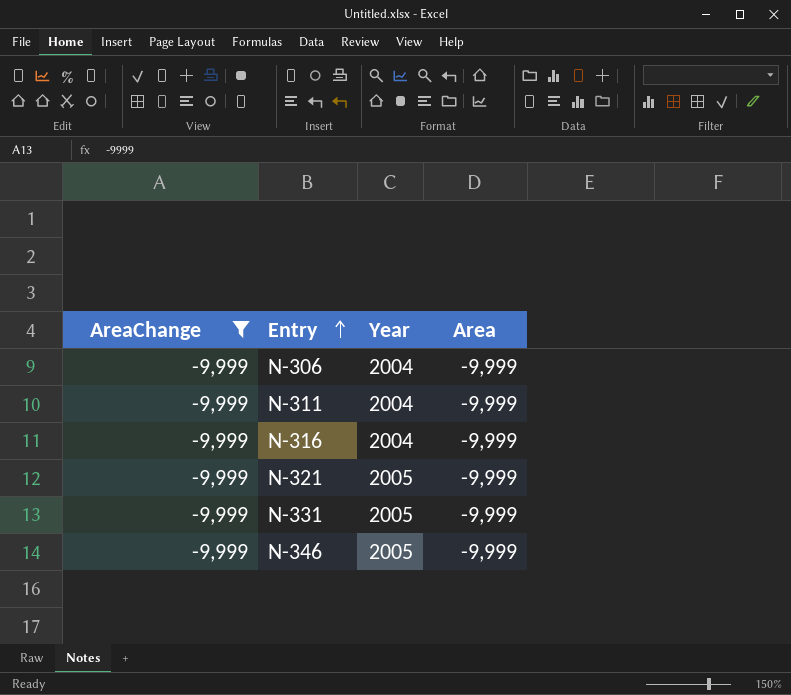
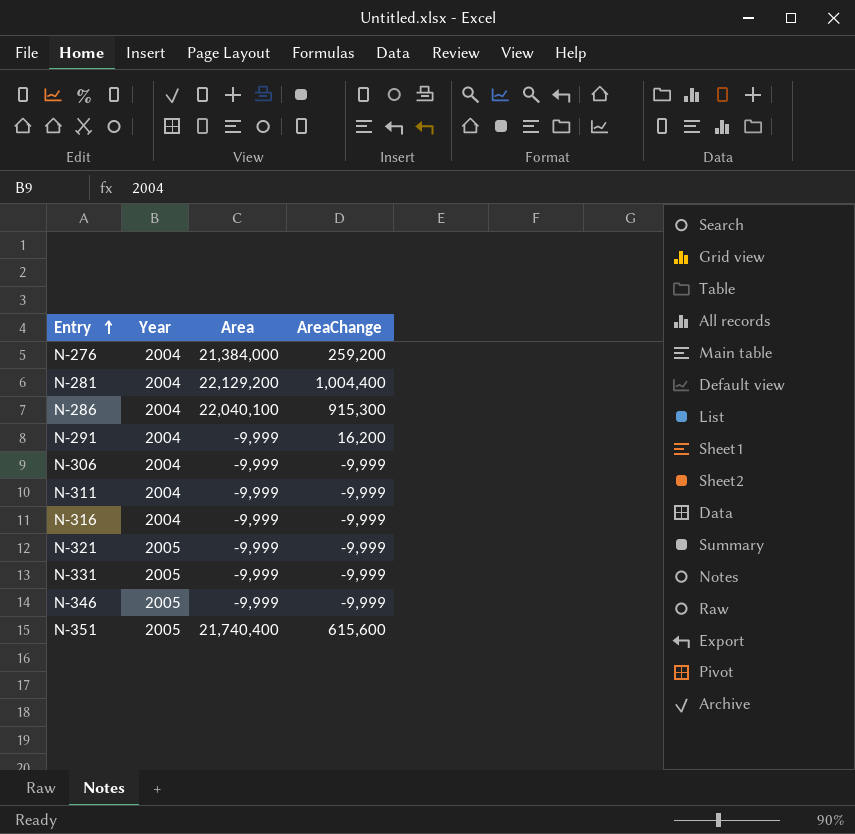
filter: AreaChange = -9,999 -> none
column AreaChange | position: 1 -> 4

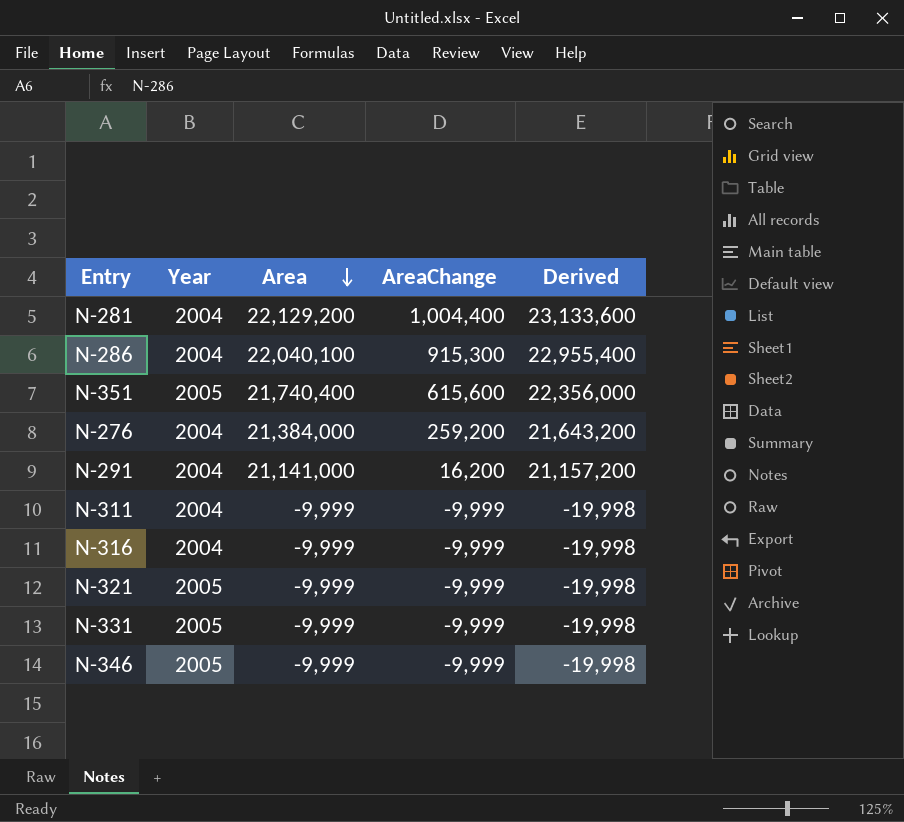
row order: Entry ascending -> Area descending
column Derived | formula: none -> [Area] + [AreaChange]
row N-306: 2004 | -9,999 | -9,999 -> none
N-291 | Area: -9,999 -> 21,141,000

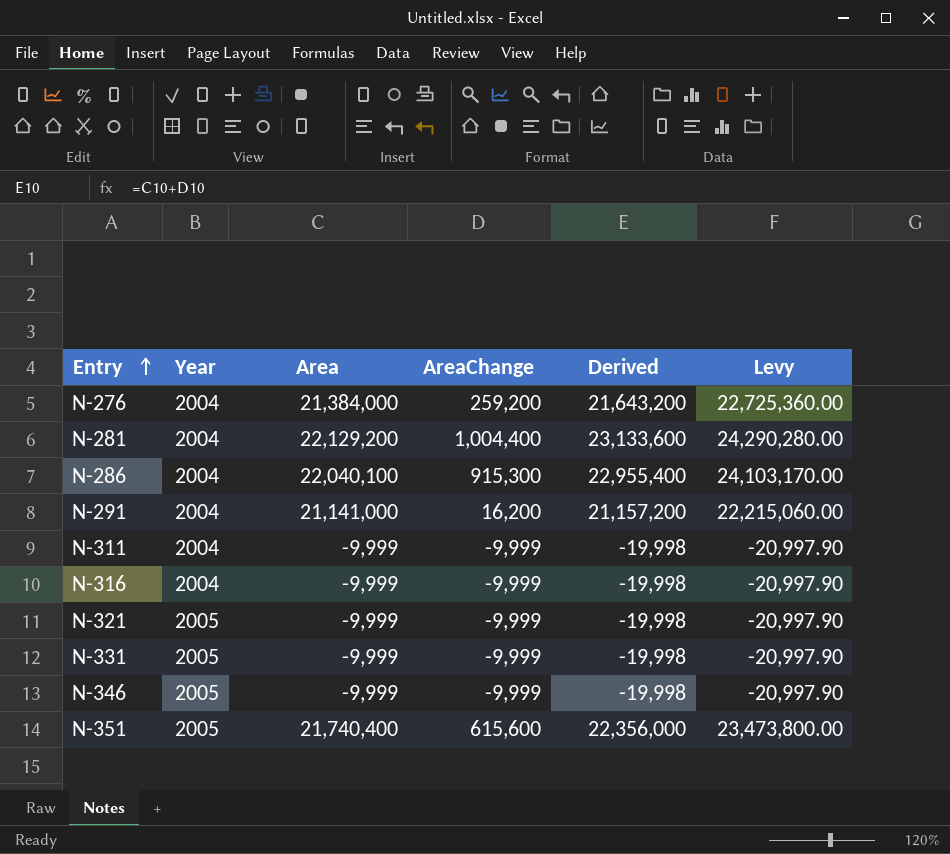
row order: Area descending -> Entry ascending
column Levy | formula: none -> [Derived] * 1.05

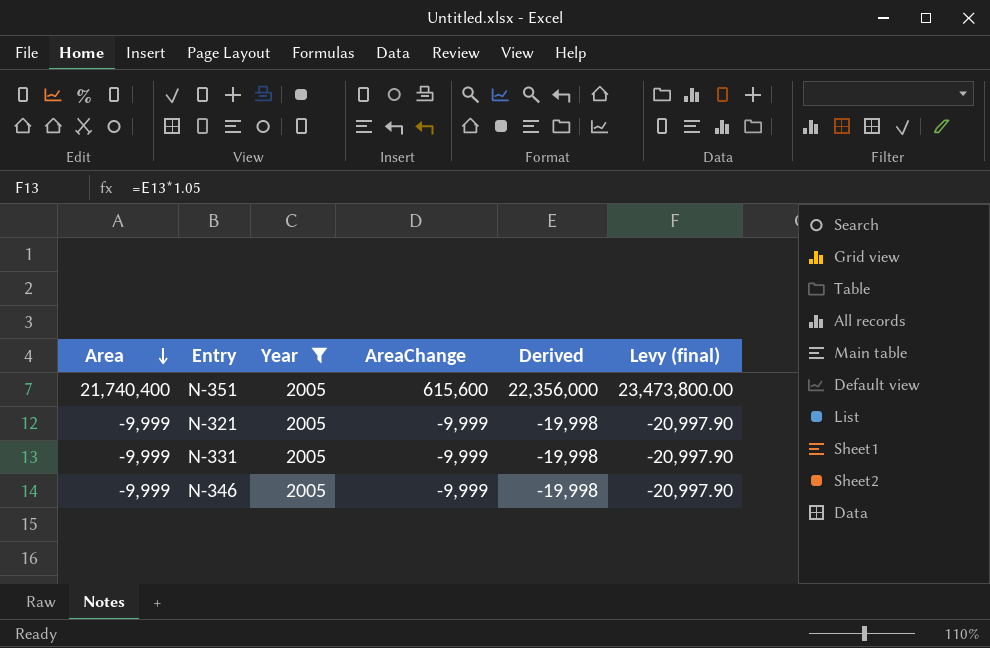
filter: none -> Year = 2005
row order: Entry ascending -> Area descending
column Area | position: 3 -> 1
column name: Levy -> Levy (final)

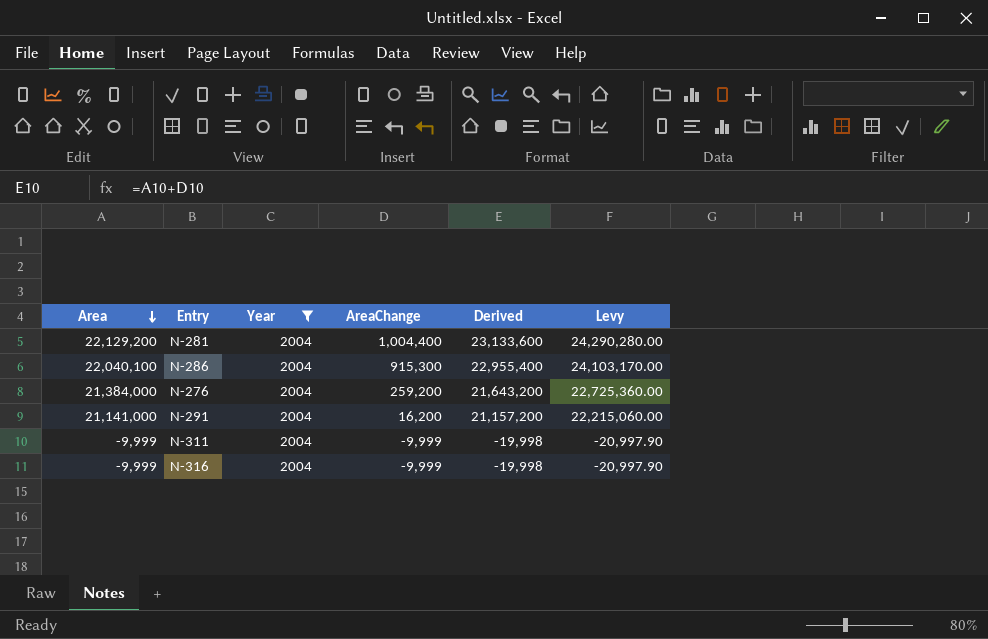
filter: Year = 2005 -> Year = 2004
column name: Levy (final) -> Levy

